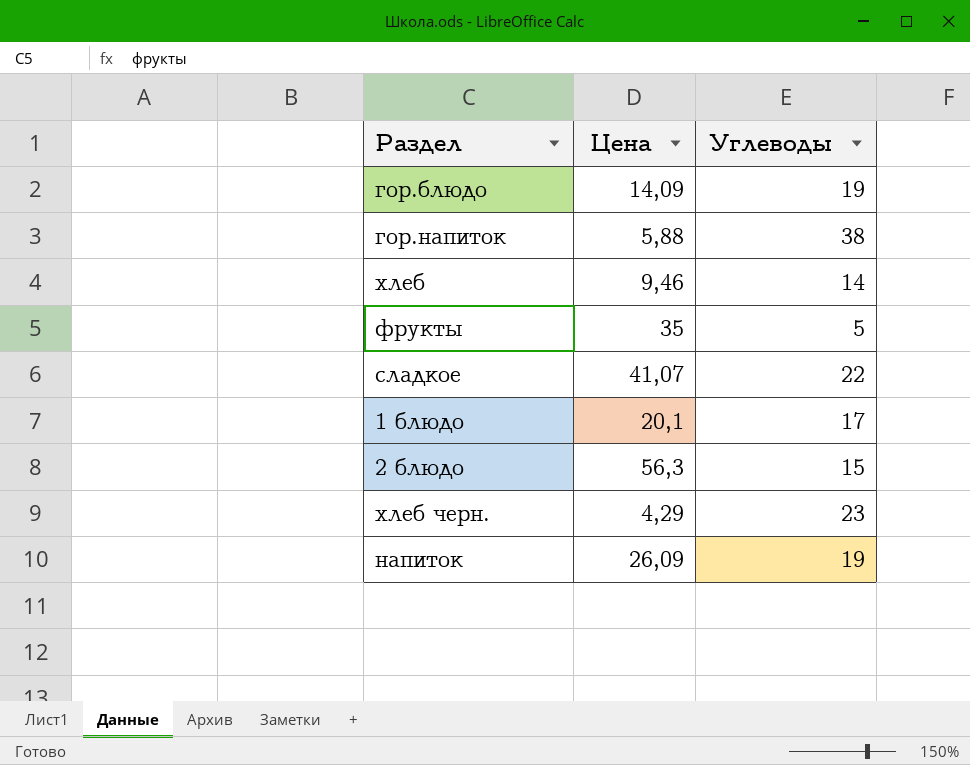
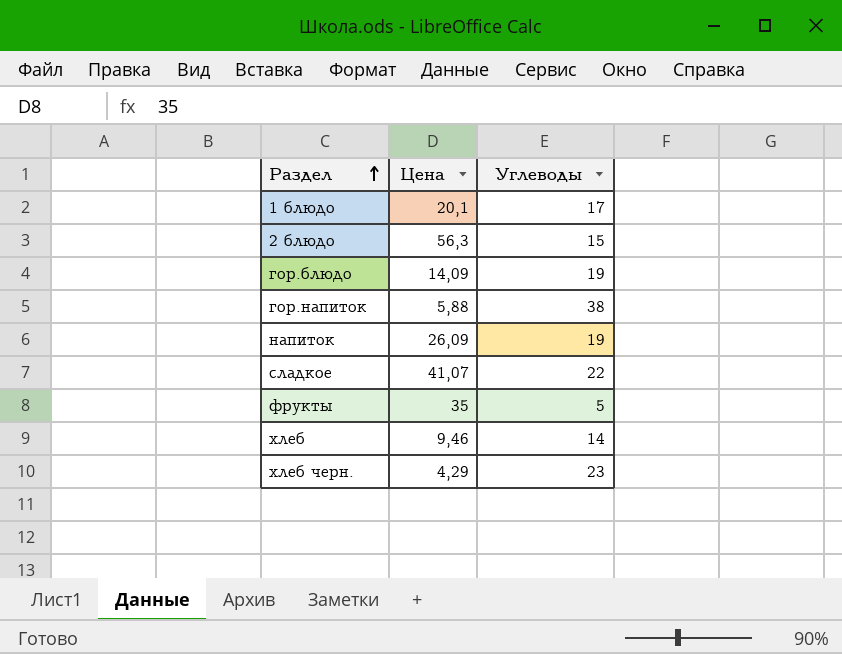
row order: none -> Раздел ascending

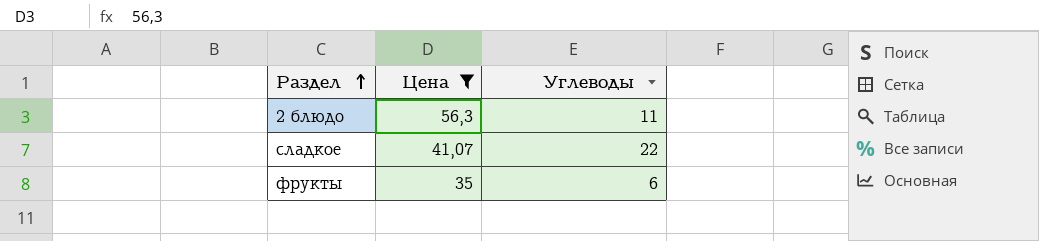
filter: none -> Цена >= 35
2 блюдо | Углеводы: 15 -> 11
фрукты | Углеводы: 5 -> 6

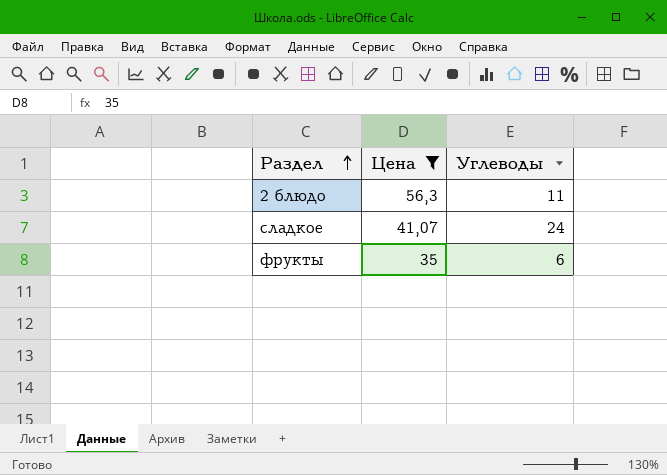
сладкое | Углеводы: 22 -> 24

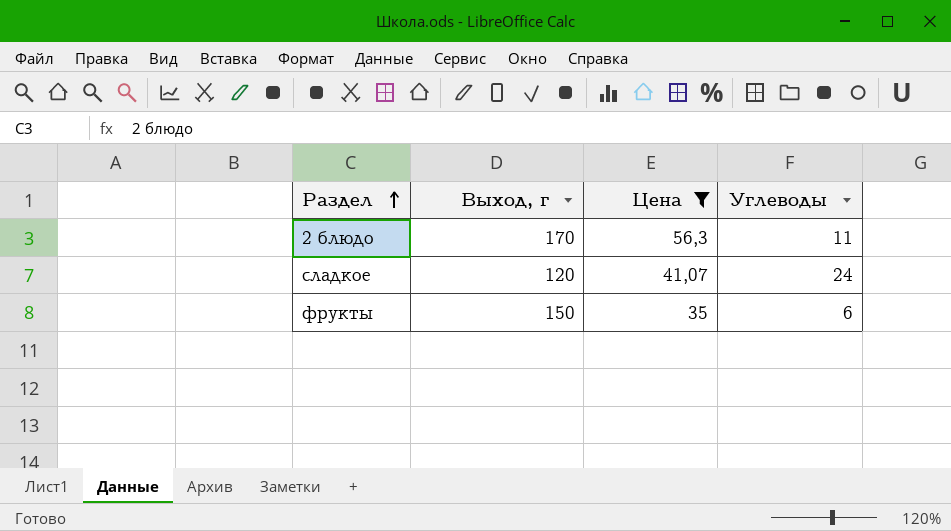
column Выход, г | position: none -> 2

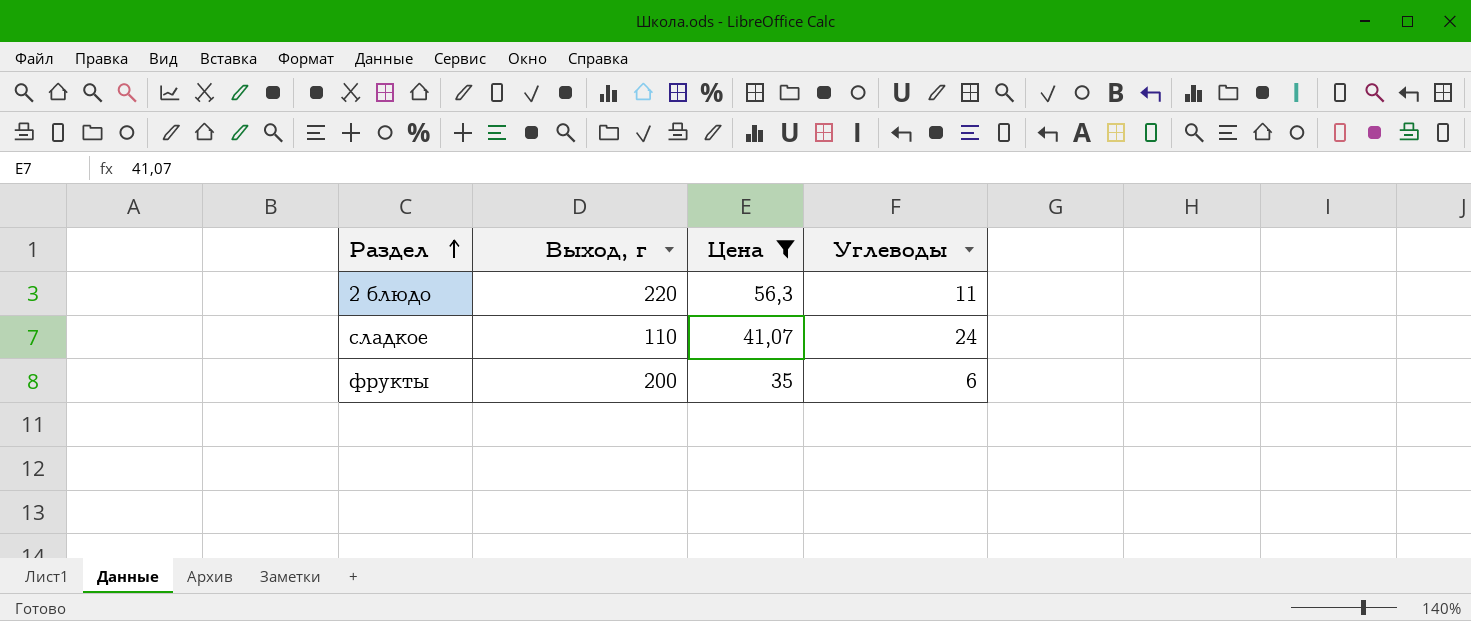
2 блюдо | Выход, г: 170 -> 220
сладкое | Выход, г: 120 -> 110
фрукты | Выход, г: 150 -> 200

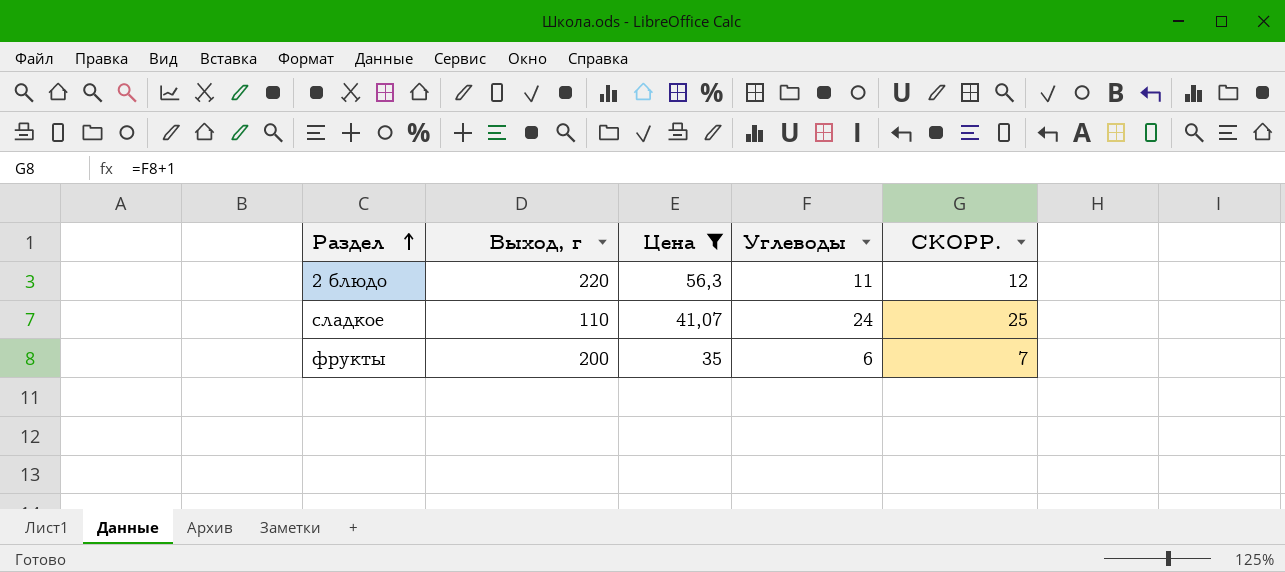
column СКОРР. | formula: none -> [Углеводы] + 1

